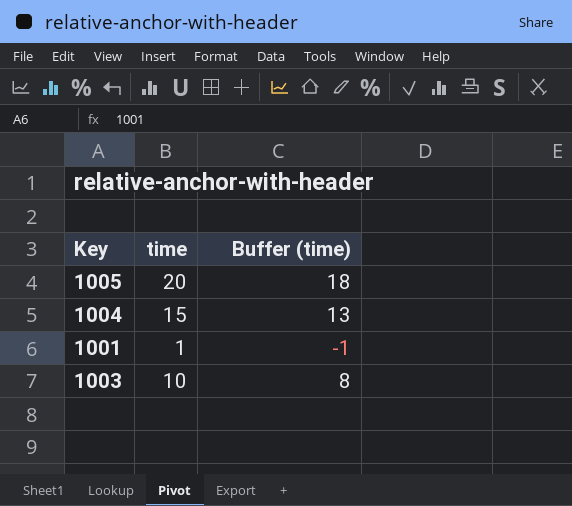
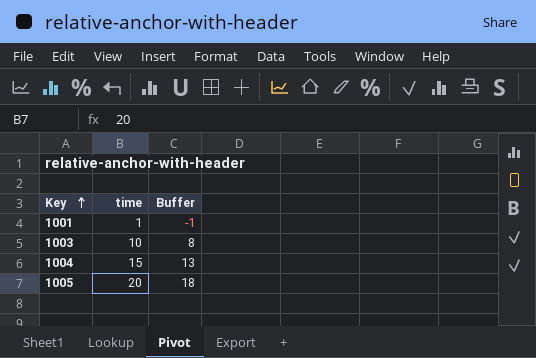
row order: none -> Key ascending
column name: Buffer (time) -> Buffer

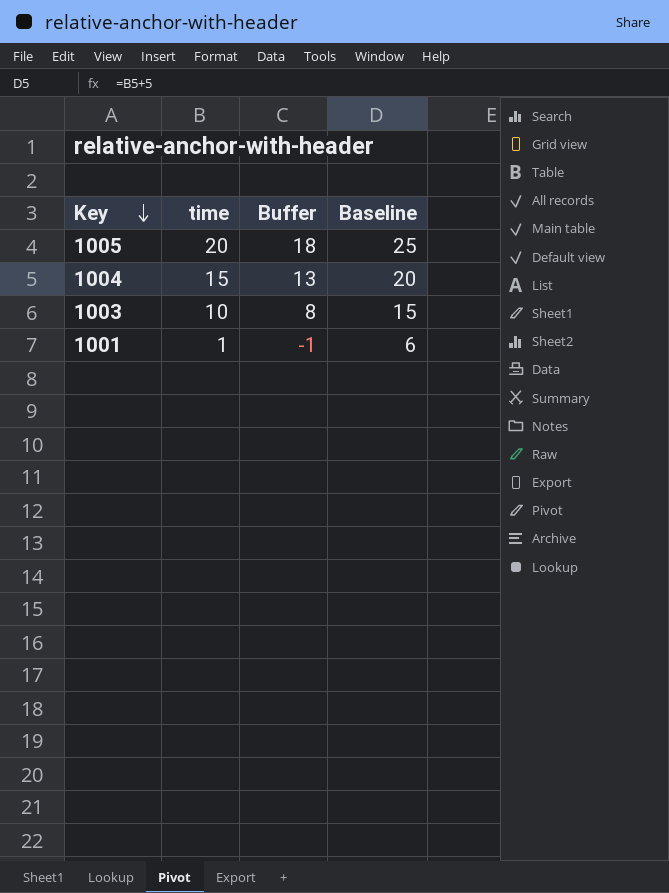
row order: Key ascending -> Key descending
column Baseline | formula: none -> [time] + 5

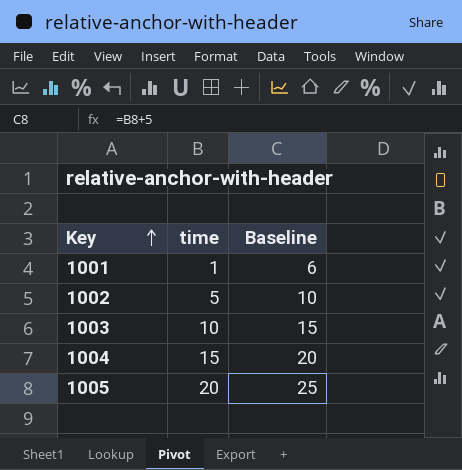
row order: Key descending -> Key ascending
column Buffer | formula: [time] - 2 -> none
row 1002: none -> 5 | 10

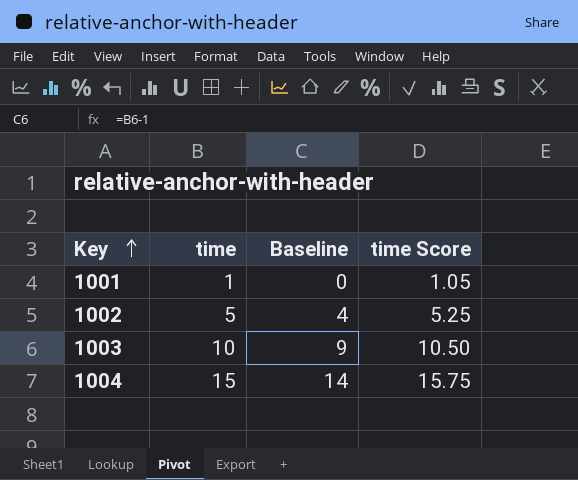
column Baseline | formula: [time] + 5 -> [time] - 1
column time Score | formula: none -> [time] * 1.05
row 1005: 20 | 25 -> none

